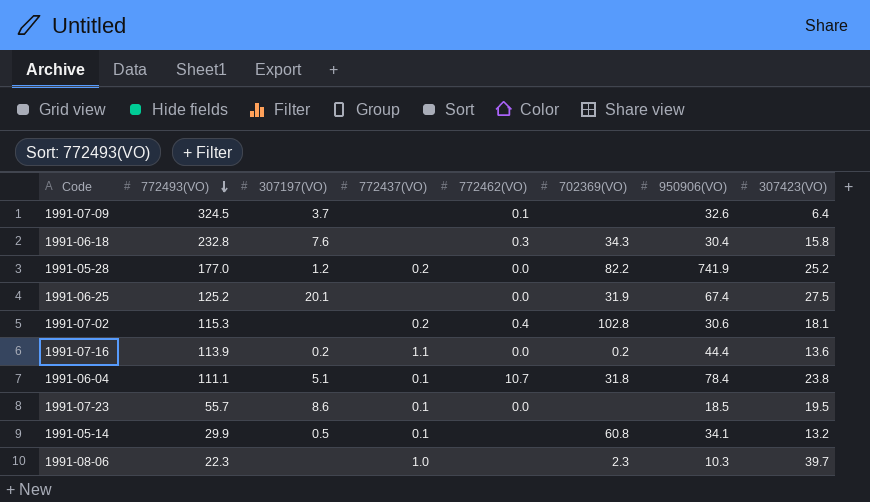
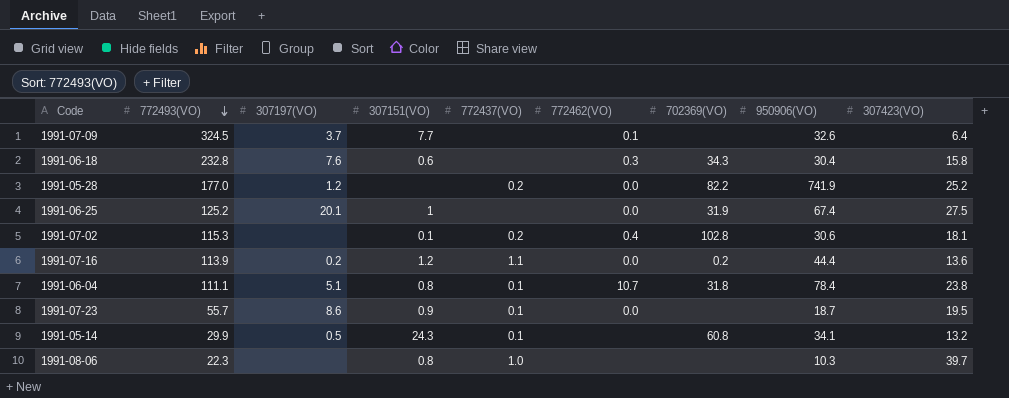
column 307151(VO) | position: none -> 4
1991-07-23 | 950906(VO): 18.5 -> 18.7
1991-08-06 | 702369(VO): 2.3 -> none

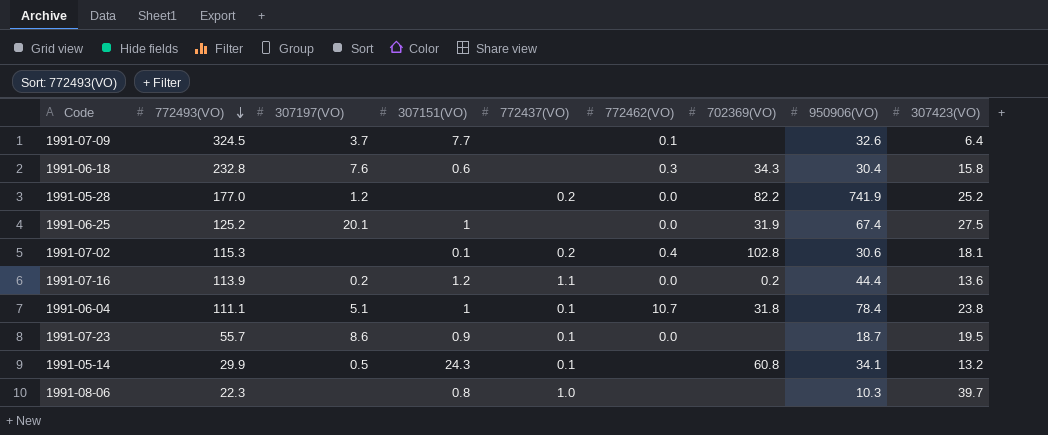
1991-06-04 | 307151(VO): 0.8 -> 1

